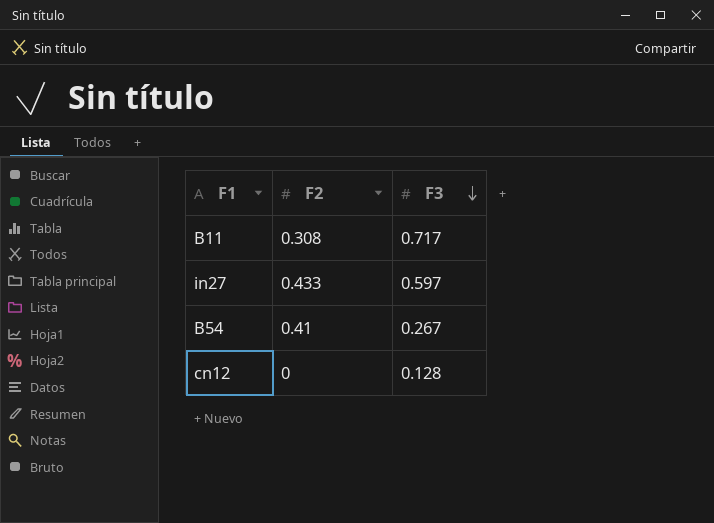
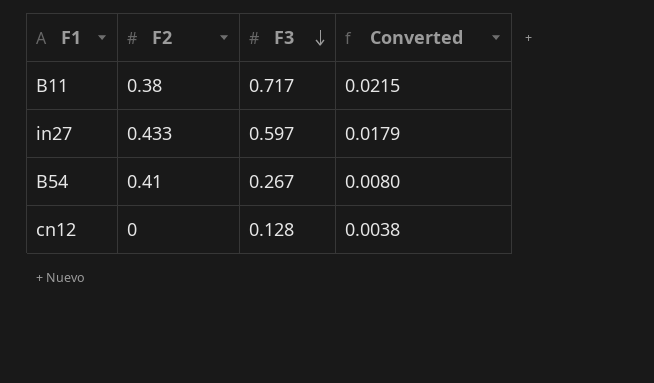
column Converted | formula: none -> [F3] * 0.03
B11 | F2: 0.308 -> 0.38

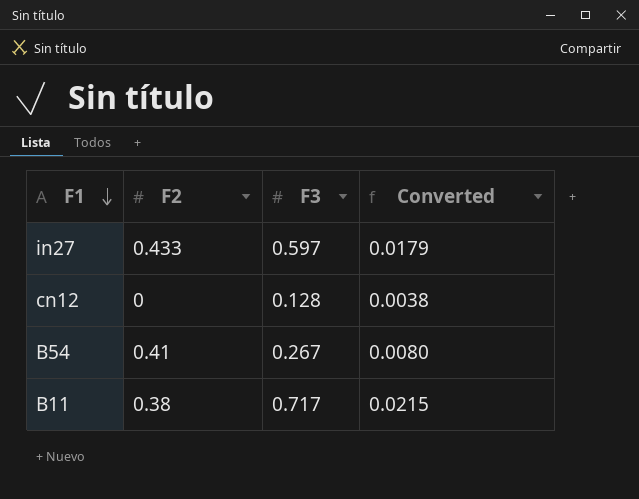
row order: F3 descending -> F1 descending

